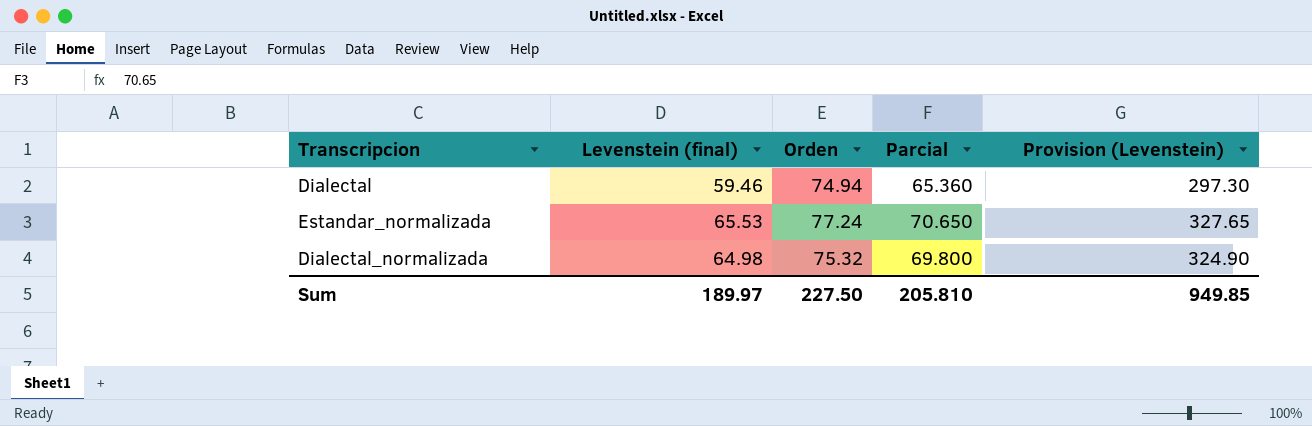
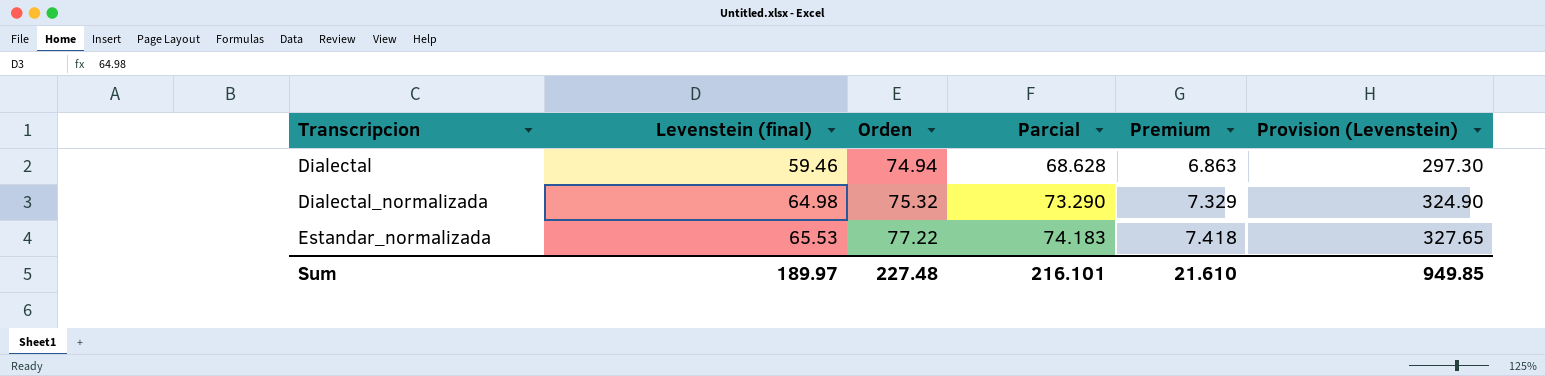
row order: none -> Transcripcion ascending
column Premium | formula: none -> [Parcial] * 0.1
Dialectal | Parcial: 65.360 -> 68.628
Dialectal_normalizada | Parcial: 69.800 -> 73.290
Estandar_normalizada | Orden: 77.24 -> 77.22
Estandar_normalizada | Parcial: 70.650 -> 74.183
Sum | Orden: 227.50 -> 227.48
Sum | Parcial: 205.810 -> 216.101

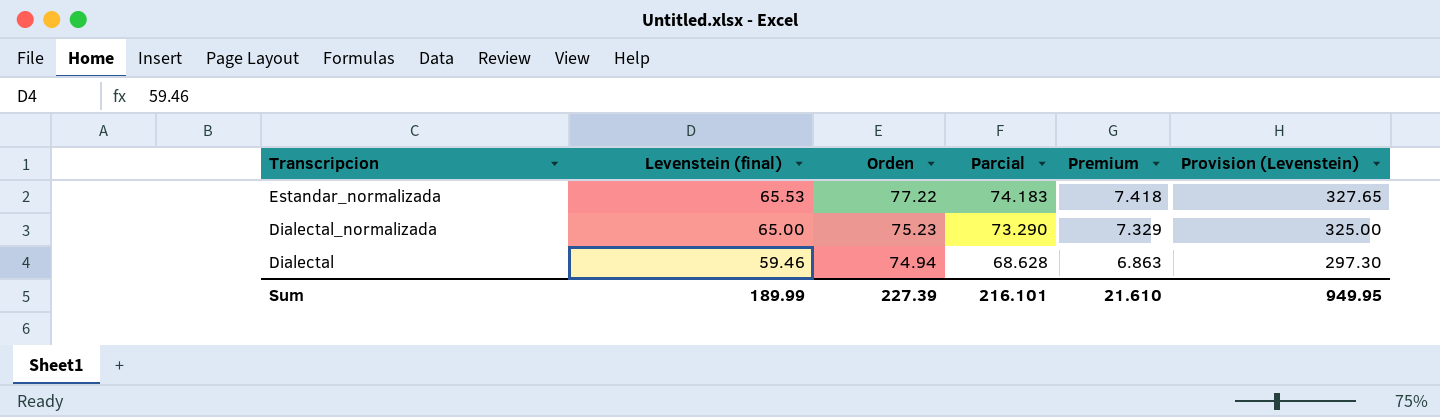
row order: Transcripcion ascending -> Transcripcion descending
Dialectal_normalizada | Levenstein (final): 64.98 -> 65.00
Dialectal_normalizada | Orden: 75.32 -> 75.23
Dialectal_normalizada | Provision (Levenstein): 324.90 -> 325.00
Sum | Levenstein (final): 189.97 -> 189.99
Sum | Orden: 227.48 -> 227.39
Sum | Provision (Levenstein): 949.85 -> 949.95

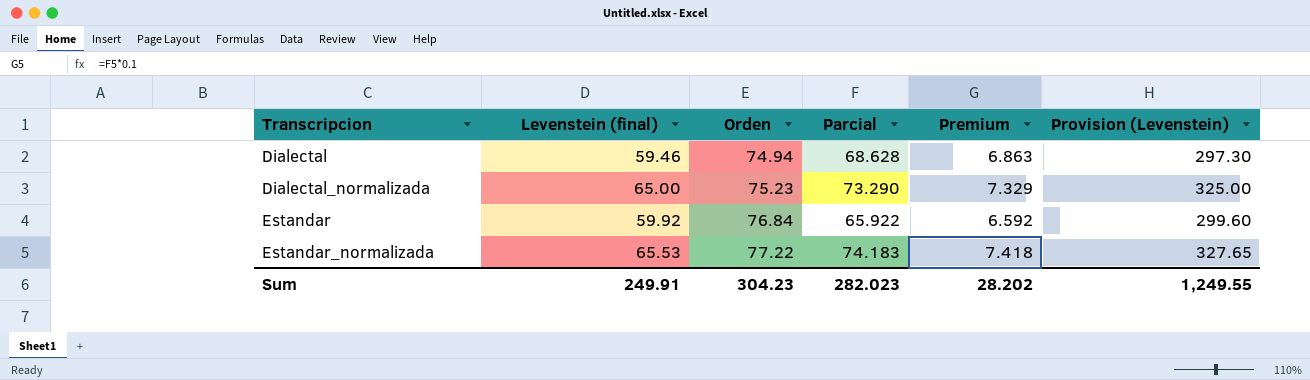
row order: Transcripcion descending -> Transcripcion ascending
row Estandar: none -> 59.92 | 76.84 | 65.922 | 6.592 | 299.60
Sum | Levenstein (final): 189.99 -> 249.91
Sum | Orden: 227.39 -> 304.23
Sum | Parcial: 216.101 -> 282.023
Sum | Premium: 21.610 -> 28.202
Sum | Provision (Levenstein): 949.95 -> 1,249.55

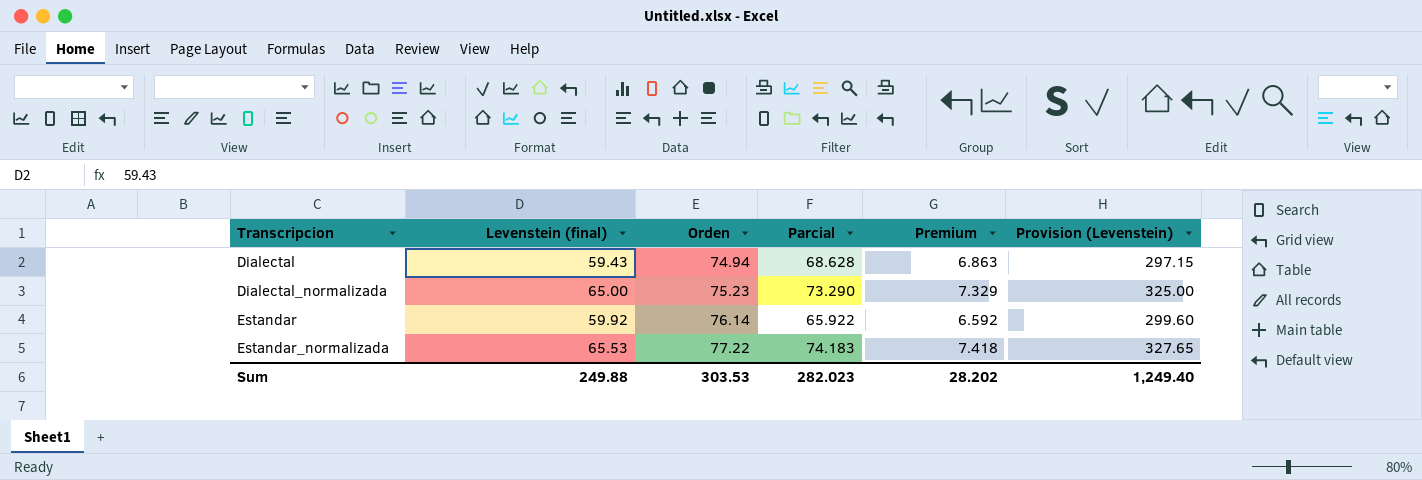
Dialectal | Levenstein (final): 59.46 -> 59.43
Dialectal | Provision (Levenstein): 297.30 -> 297.15
Estandar | Orden: 76.84 -> 76.14
Sum | Levenstein (final): 249.91 -> 249.88
Sum | Orden: 304.23 -> 303.53
Sum | Provision (Levenstein): 1,249.55 -> 1,249.40

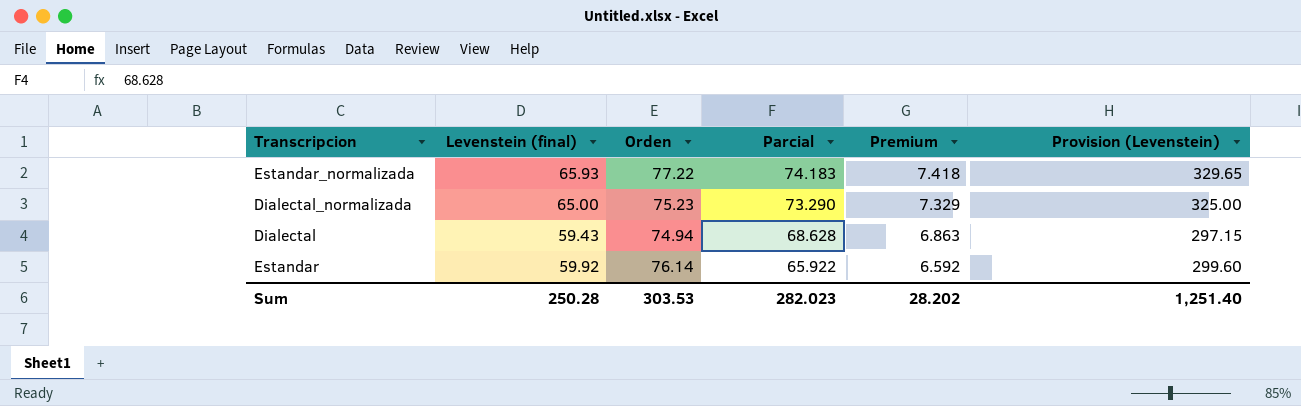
row order: Transcripcion ascending -> Parcial descending
Estandar_normalizada | Levenstein (final): 65.53 -> 65.93
Estandar_normalizada | Provision (Levenstein): 327.65 -> 329.65
Sum | Levenstein (final): 249.88 -> 250.28
Sum | Provision (Levenstein): 1,249.40 -> 1,251.40

